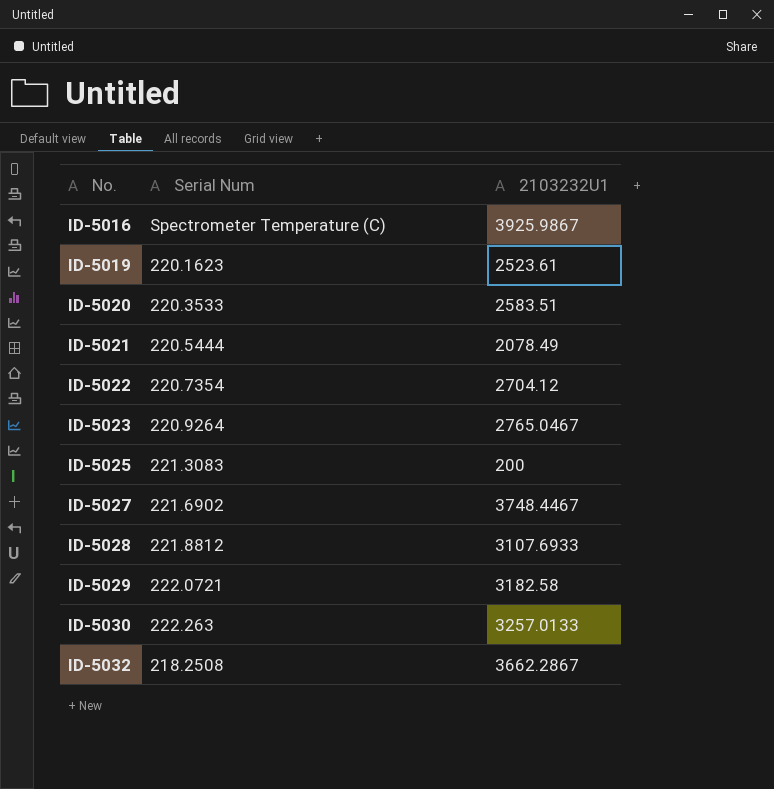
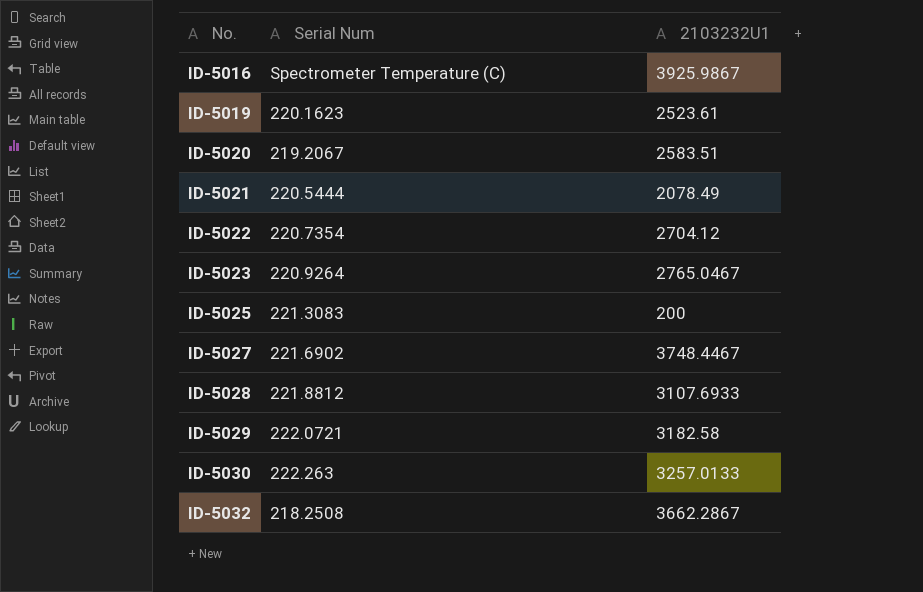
ID-5020 | Serial Num: 220.3533 -> 219.2067

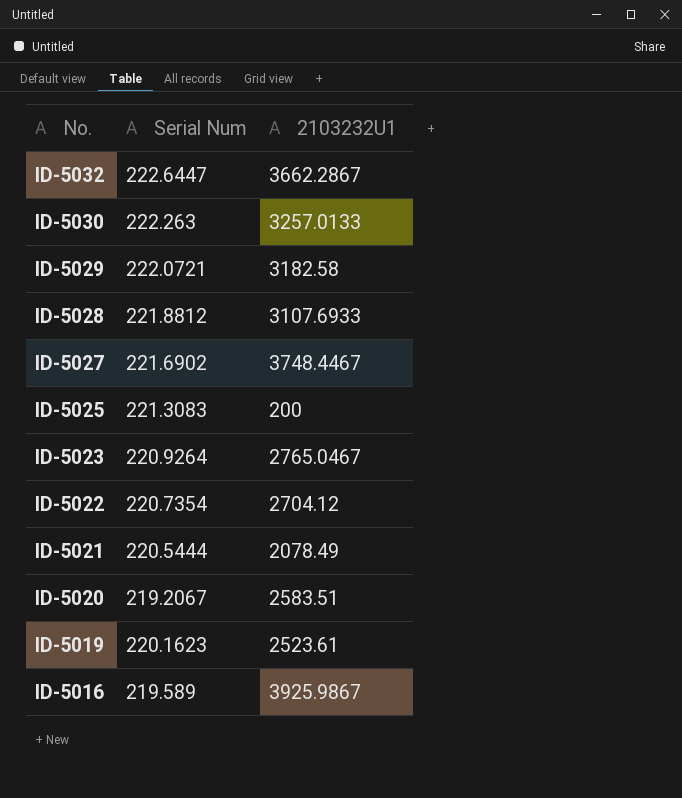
row order: No. ascending -> No. descending
ID-5032 | Serial Num: 218.2508 -> 222.6447
ID-5016 | Serial Num: Spectrometer Temperature (C) -> 219.589

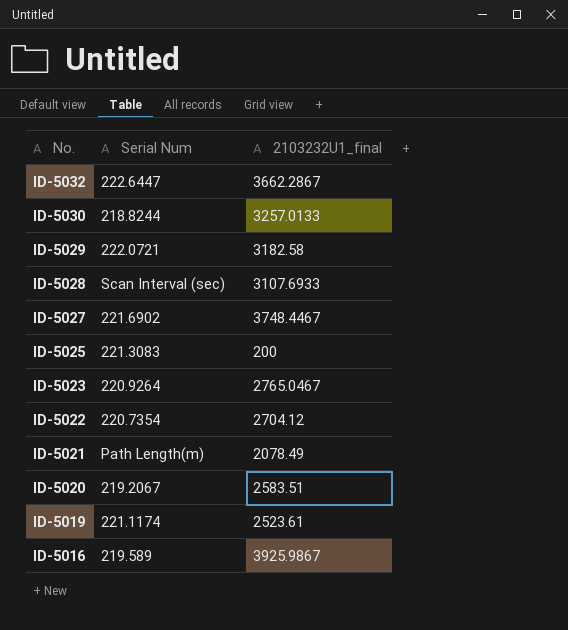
column name: 2103232U1 -> 2103232U1_final
ID-5030 | Serial Num: 222.263 -> 218.8244
ID-5028 | Serial Num: 221.8812 -> Scan Interval (sec)
ID-5021 | Serial Num: 220.5444 -> Path Length(m)
ID-5019 | Serial Num: 220.1623 -> 221.1174

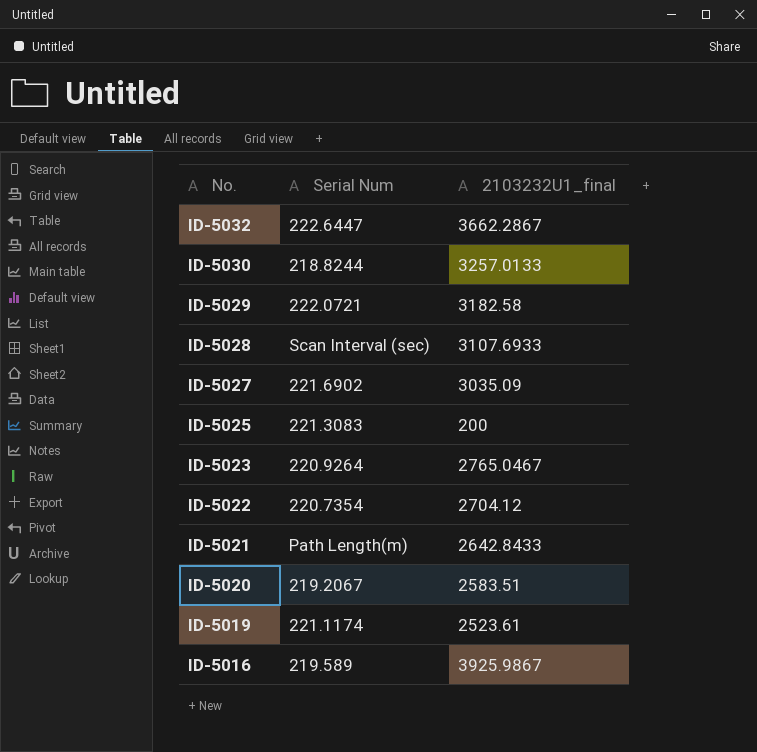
ID-5027 | 2103232U1_final: 3748.4467 -> 3035.09
ID-5021 | 2103232U1_final: 2078.49 -> 2642.8433

